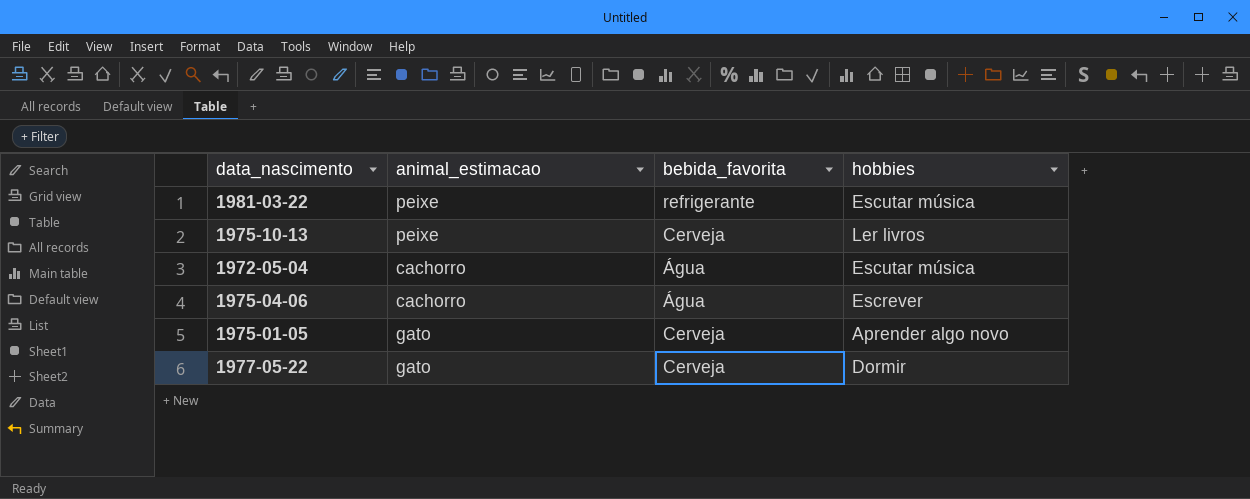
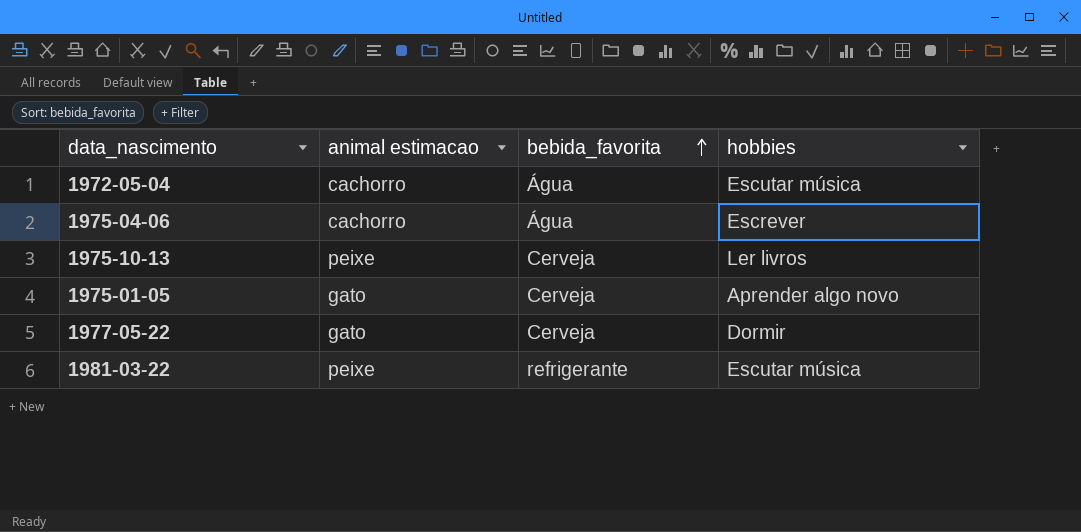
row order: none -> bebida_favorita ascending
column name: animal_estimacao -> animal estimacao

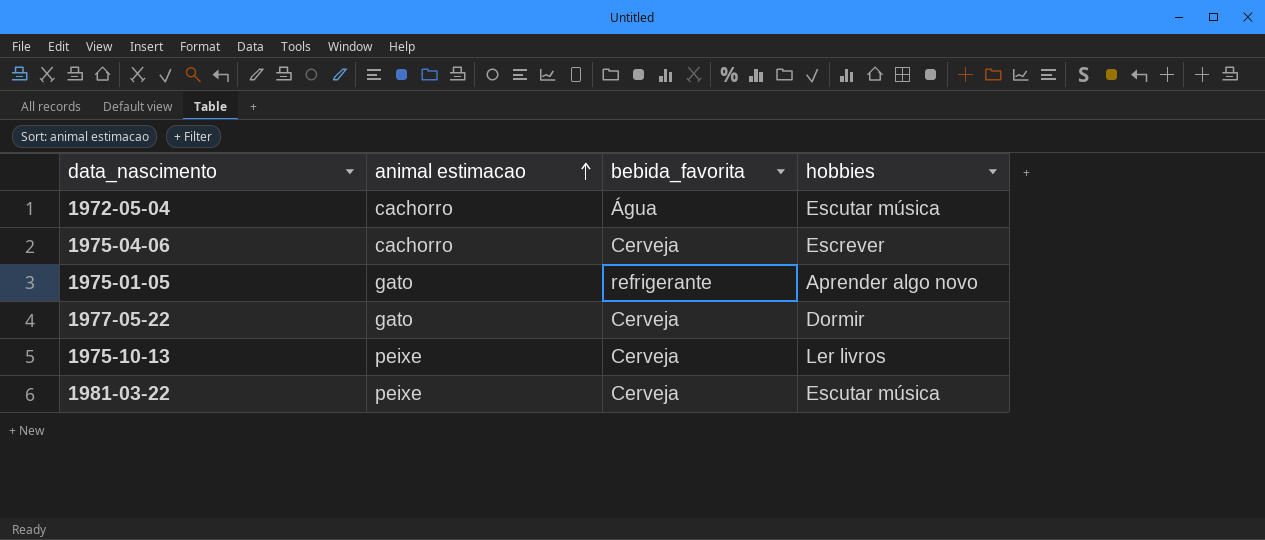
row order: bebida_favorita ascending -> animal estimacao ascending
1975-04-06 | bebida_favorita: Água -> Cerveja
1975-01-05 | bebida_favorita: Cerveja -> refrigerante
1981-03-22 | bebida_favorita: refrigerante -> Cerveja

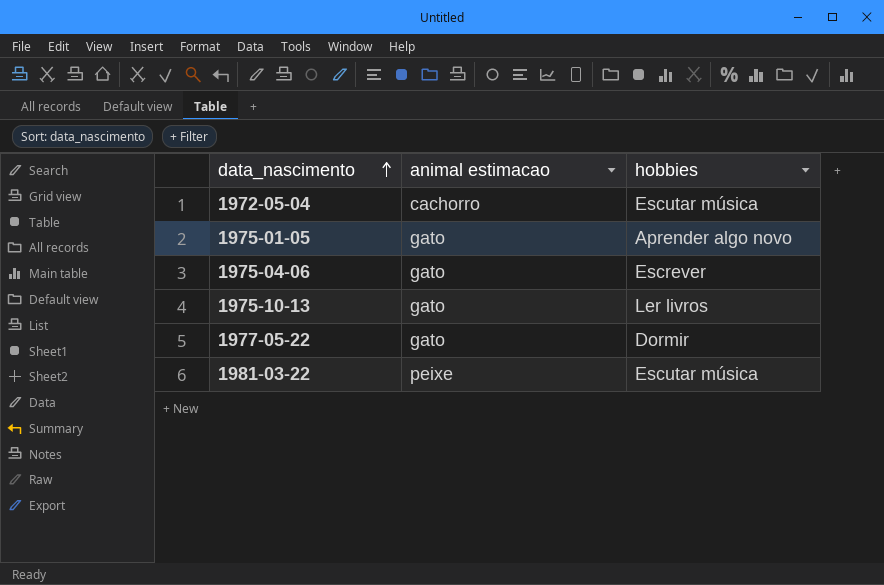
row order: animal estimacao ascending -> data_nascimento ascending
column bebida_favorita | position: 3 -> none
1975-04-06 | animal estimacao: cachorro -> gato
1975-10-13 | animal estimacao: peixe -> gato

